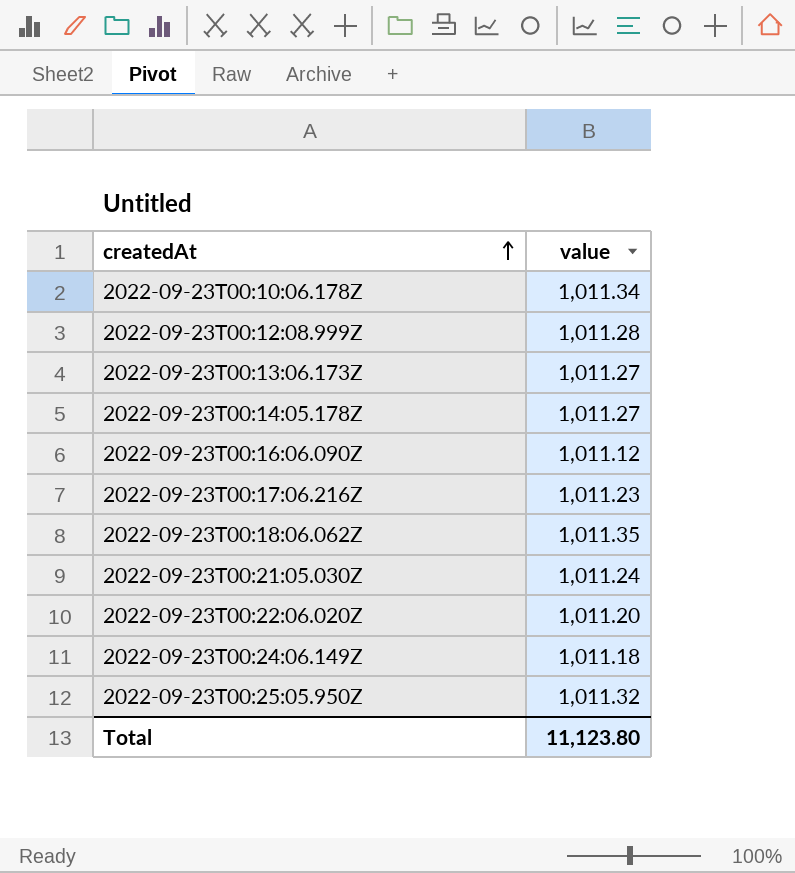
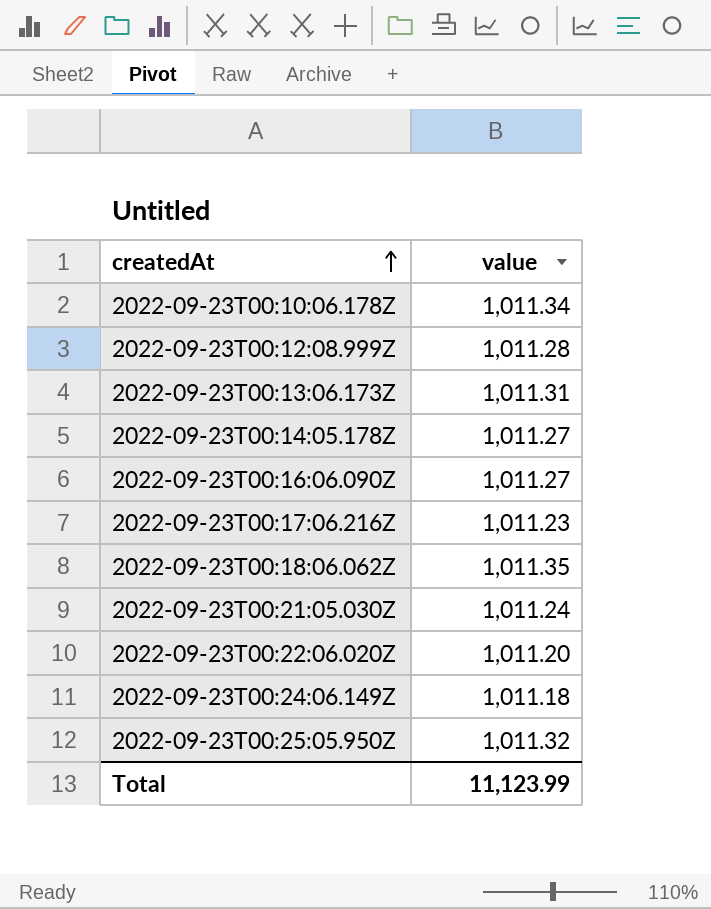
2022-09-23T00:13:06.173Z | value: 1,011.27 -> 1,011.31
2022-09-23T00:16:06.090Z | value: 1,011.12 -> 1,011.27
Total | value: 11,123.80 -> 11,123.99

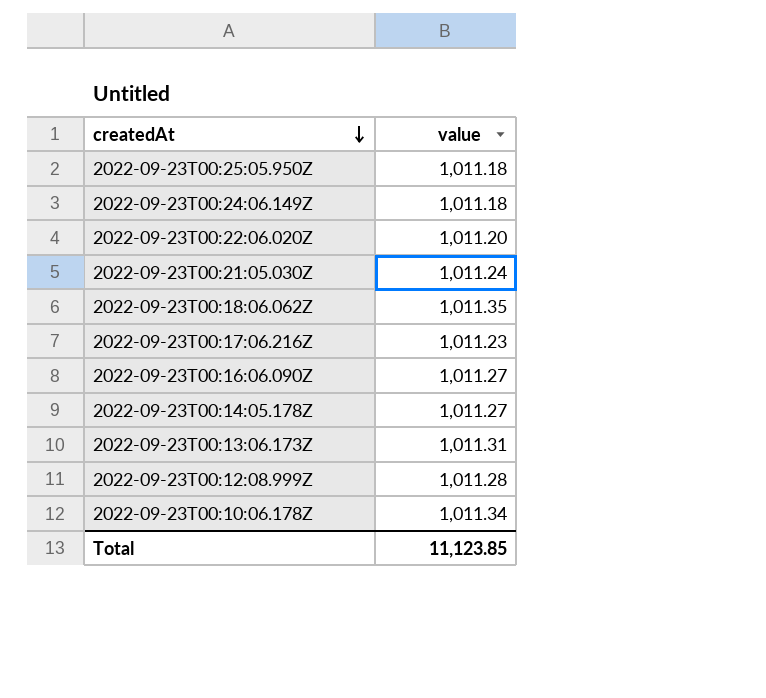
row order: createdAt ascending -> createdAt descending
2022-09-23T00:25:05.950Z | value: 1,011.32 -> 1,011.18
Total | value: 11,123.99 -> 11,123.85

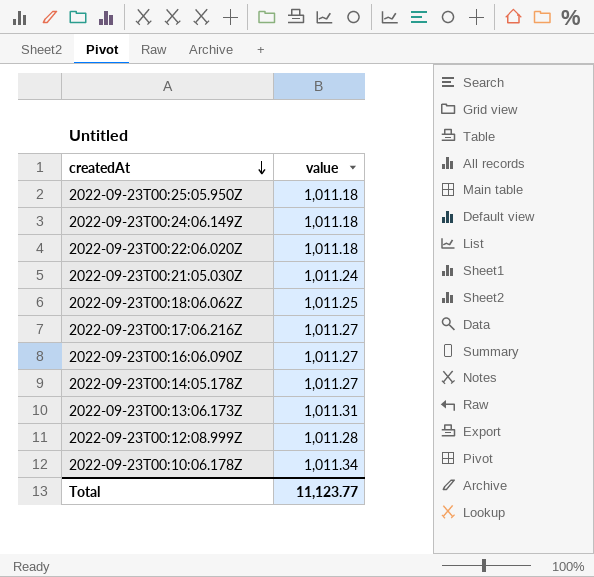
2022-09-23T00:22:06.020Z | value: 1,011.20 -> 1,011.18
2022-09-23T00:18:06.062Z | value: 1,011.35 -> 1,011.25
2022-09-23T00:17:06.216Z | value: 1,011.23 -> 1,011.27
Total | value: 11,123.85 -> 11,123.77

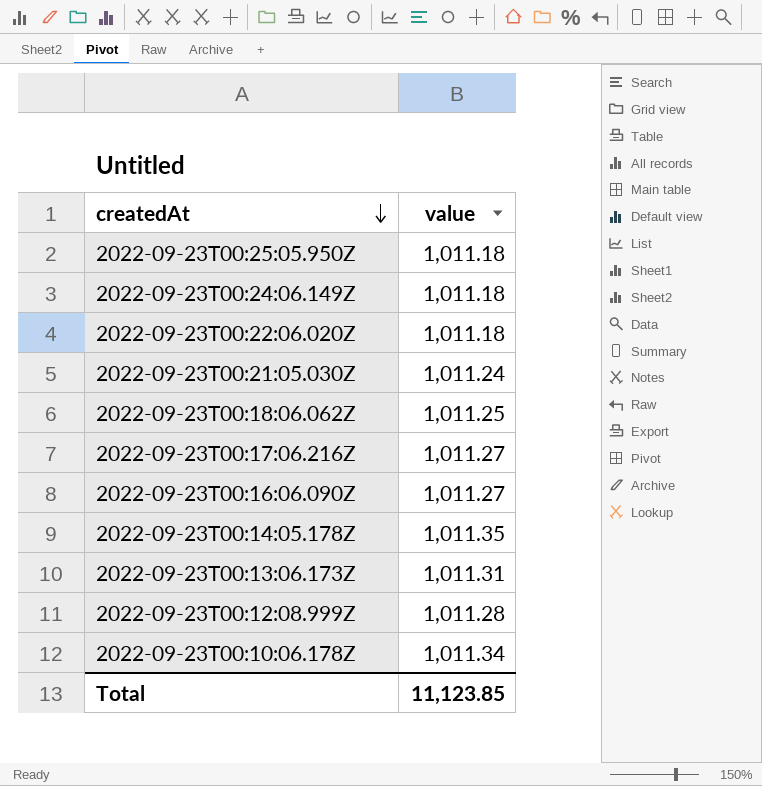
2022-09-23T00:14:05.178Z | value: 1,011.27 -> 1,011.35
Total | value: 11,123.77 -> 11,123.85

